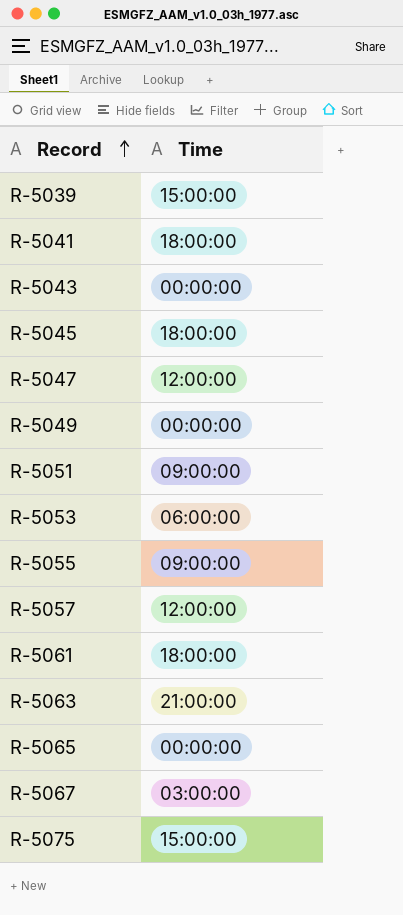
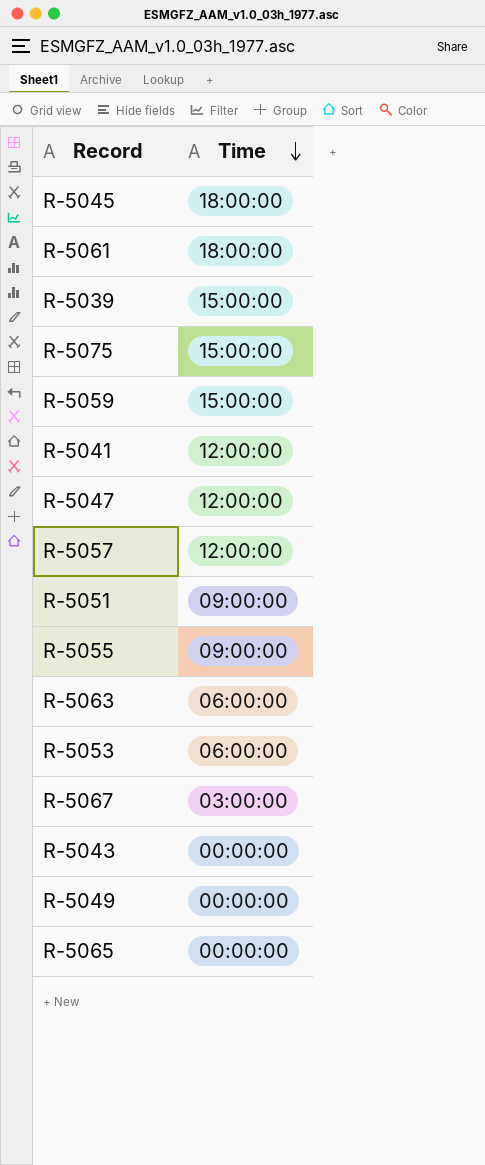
row order: Record ascending -> Time descending
row R-5059: none -> 15:00:00
R-5041 | Time: 18:00:00 -> 12:00:00
R-5063 | Time: 21:00:00 -> 06:00:00

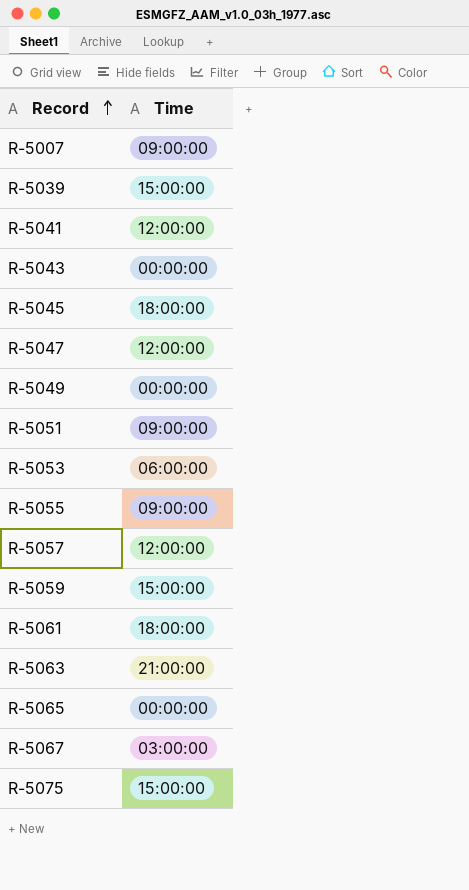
row order: Time descending -> Record ascending
row R-5007: none -> 09:00:00
R-5063 | Time: 06:00:00 -> 21:00:00

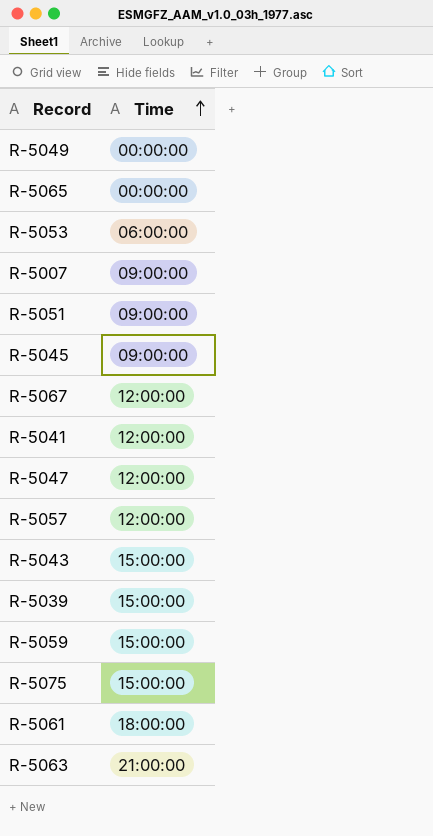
row order: Record ascending -> Time ascending
row R-5055: 09:00:00 -> none
R-5045 | Time: 18:00:00 -> 09:00:00
R-5067 | Time: 03:00:00 -> 12:00:00
R-5043 | Time: 00:00:00 -> 15:00:00

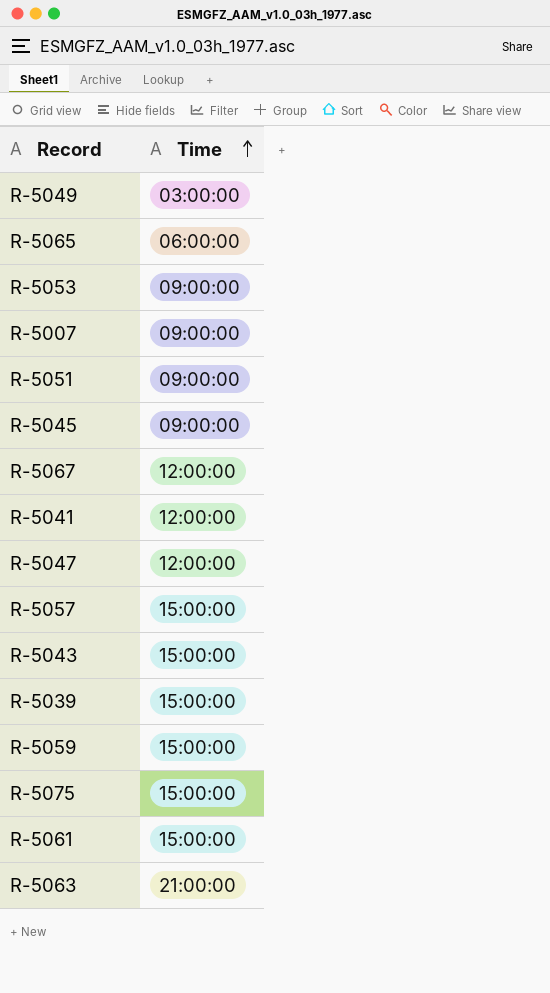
R-5049 | Time: 00:00:00 -> 03:00:00
R-5065 | Time: 00:00:00 -> 06:00:00
R-5053 | Time: 06:00:00 -> 09:00:00
R-5057 | Time: 12:00:00 -> 15:00:00
R-5061 | Time: 18:00:00 -> 15:00:00

